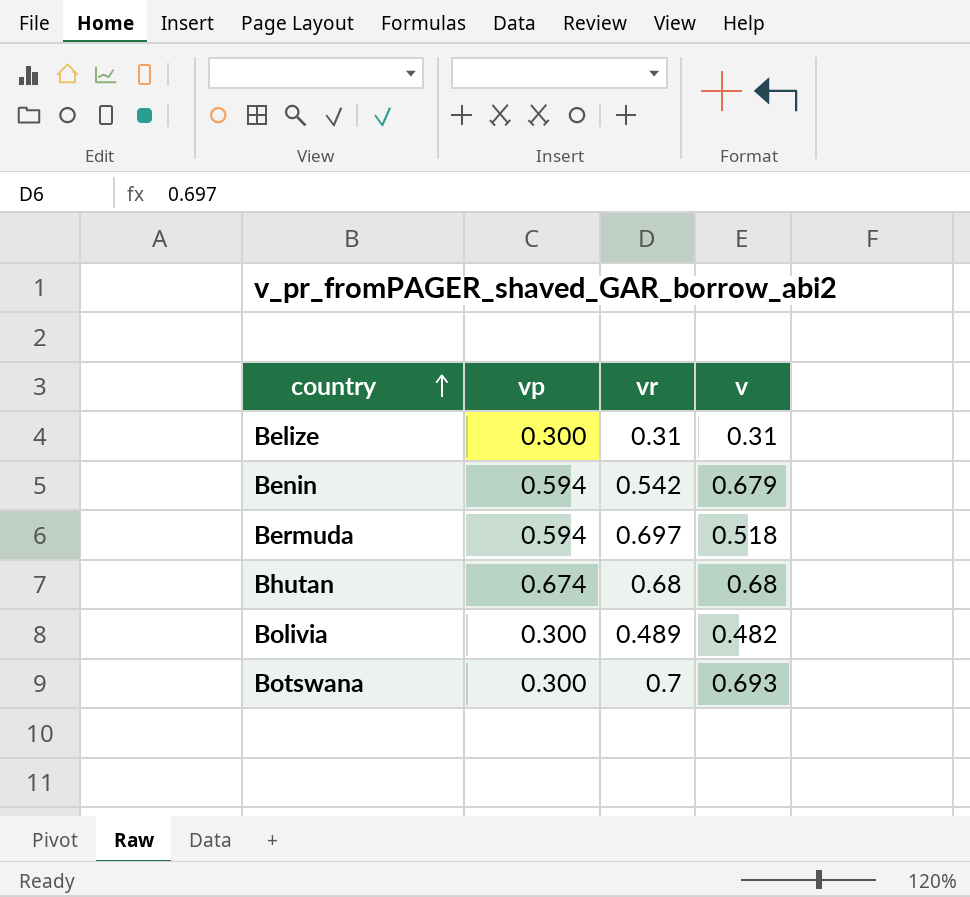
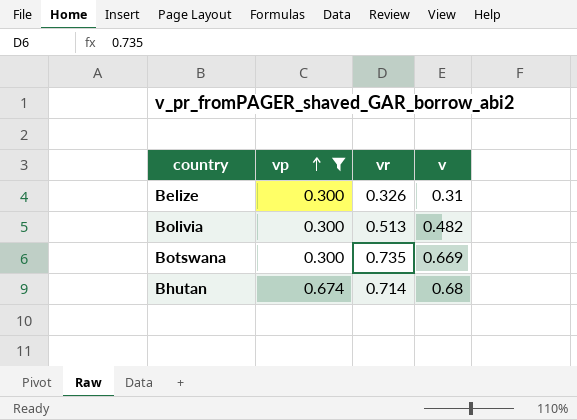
filter: none -> vp != 0.594
row order: country ascending -> vp ascending
Belize | vr: 0.31 -> 0.326
Bolivia | vr: 0.489 -> 0.513
Botswana | vr: 0.7 -> 0.735
Botswana | v: 0.693 -> 0.669
Bhutan | vr: 0.68 -> 0.714

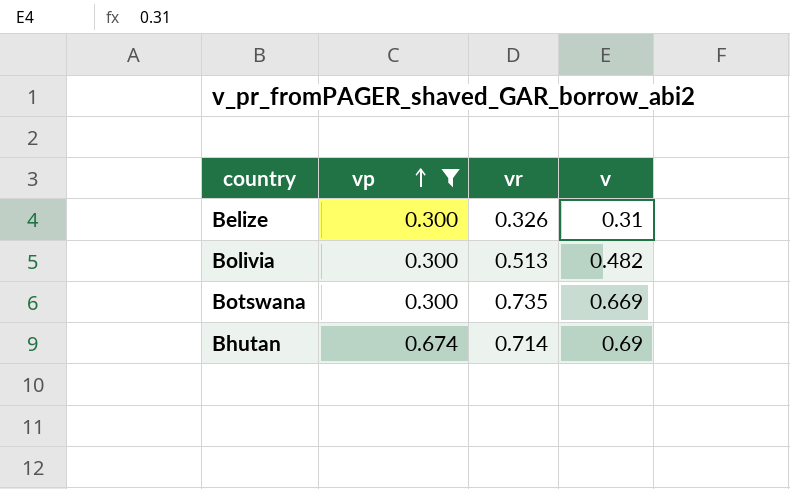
Bhutan | v: 0.68 -> 0.69

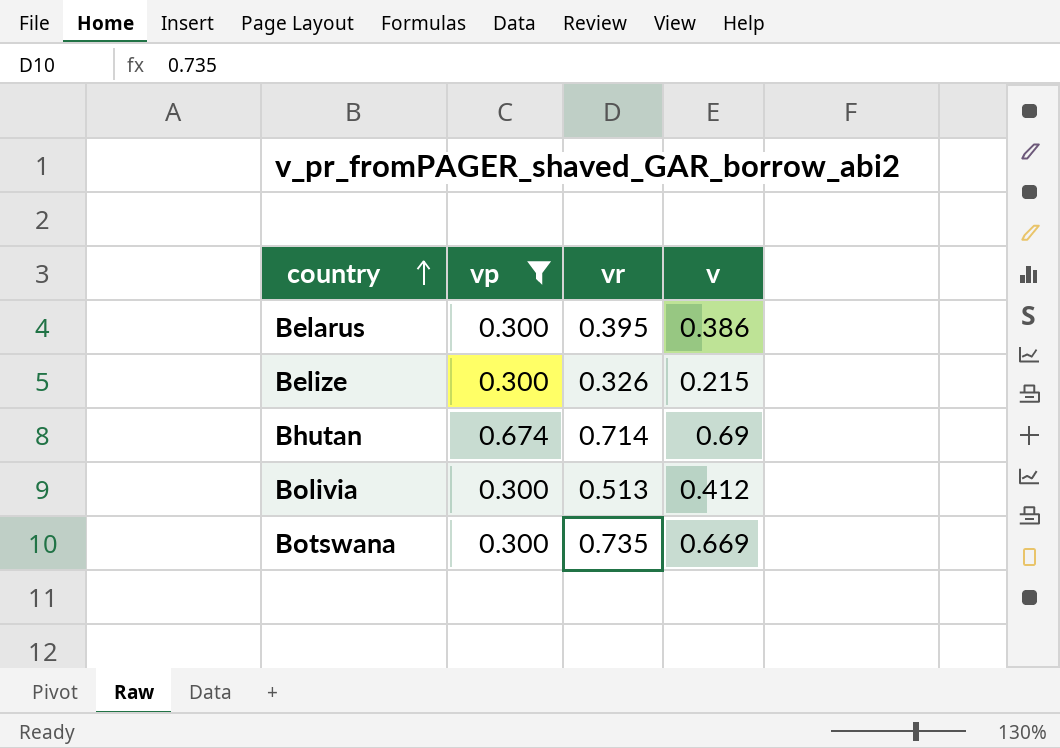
row order: vp ascending -> country ascending
row Belarus: none -> 0.300 | 0.395 | 0.386
Belize | v: 0.31 -> 0.215
Bolivia | v: 0.482 -> 0.412

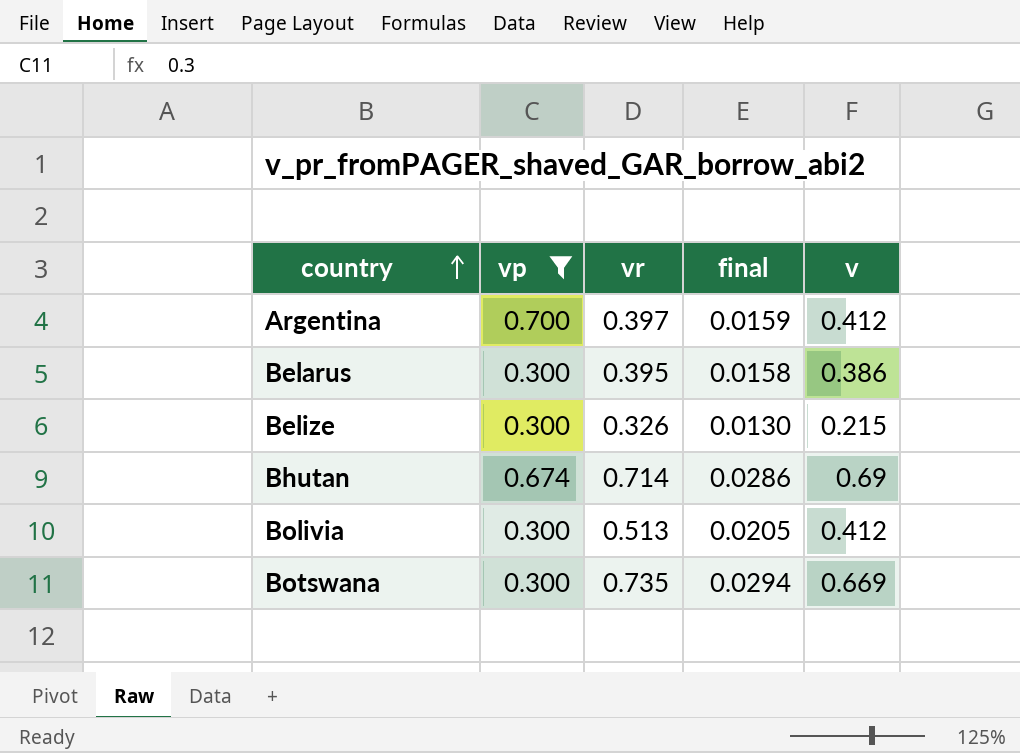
column final | formula: none -> [vr] * 0.04
row Argentina: none -> 0.700 | 0.397 | 0.0159 | 0.412

